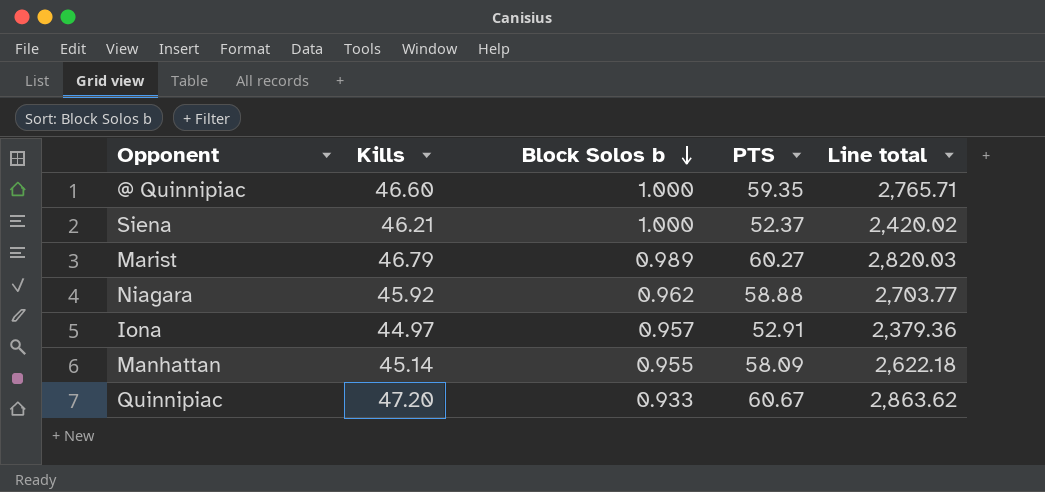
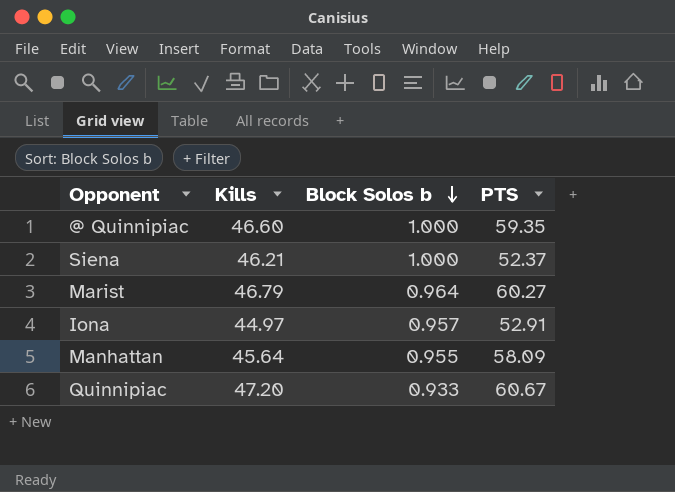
column Line total | formula: [Kills] * [PTS] -> none
row Niagara: 45.92 | 0.962 | 58.88 | 2,703.77 -> none
Marist | Block Solos b: 0.989 -> 0.964
Manhattan | Kills: 45.14 -> 45.64

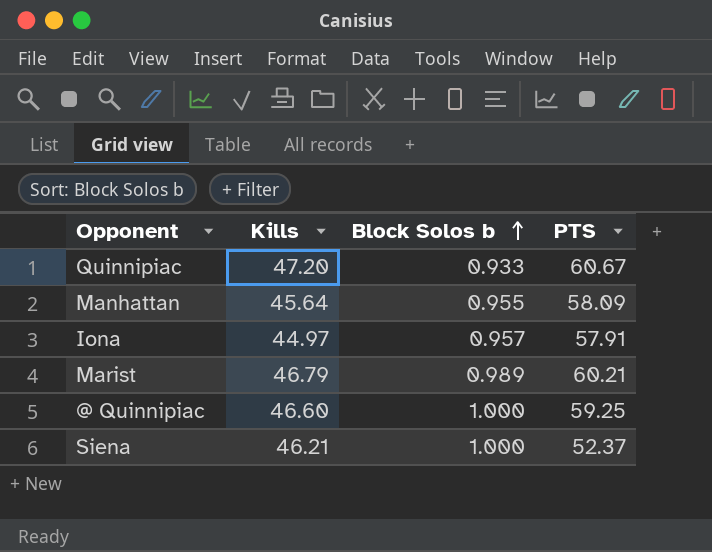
row order: Block Solos b descending -> Block Solos b ascending
Iona | PTS: 52.91 -> 57.91
Marist | Block Solos b: 0.964 -> 0.989
Marist | PTS: 60.27 -> 60.21
@ Quinnipiac | PTS: 59.35 -> 59.25

